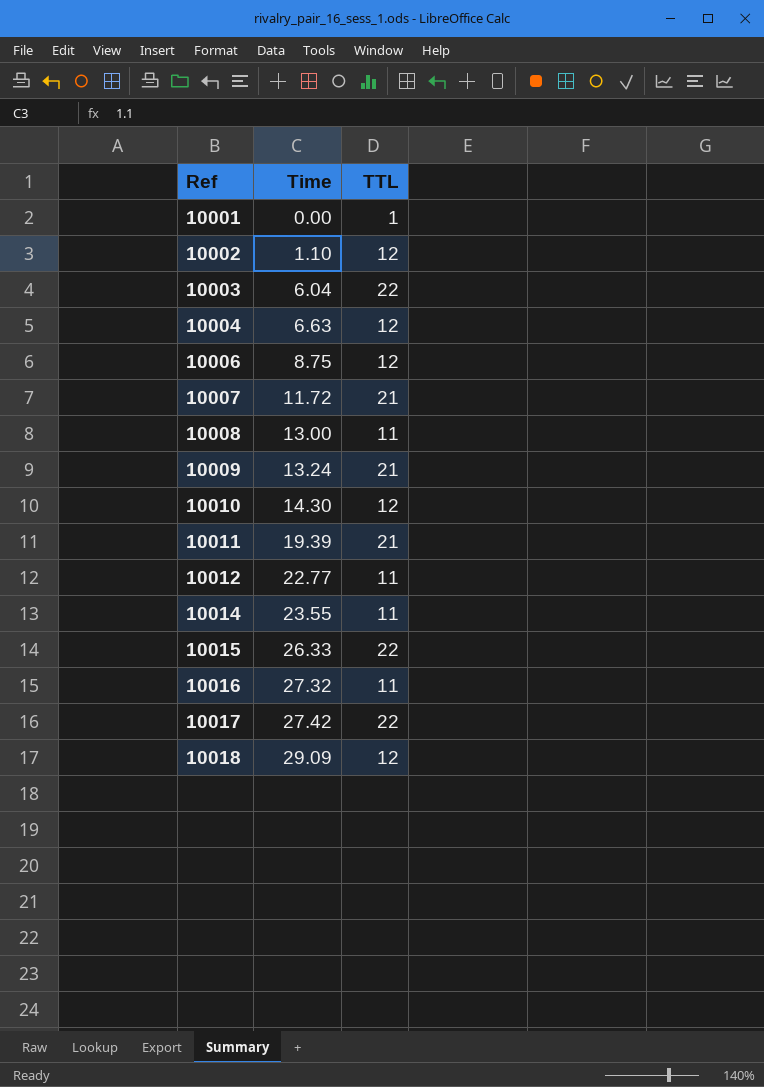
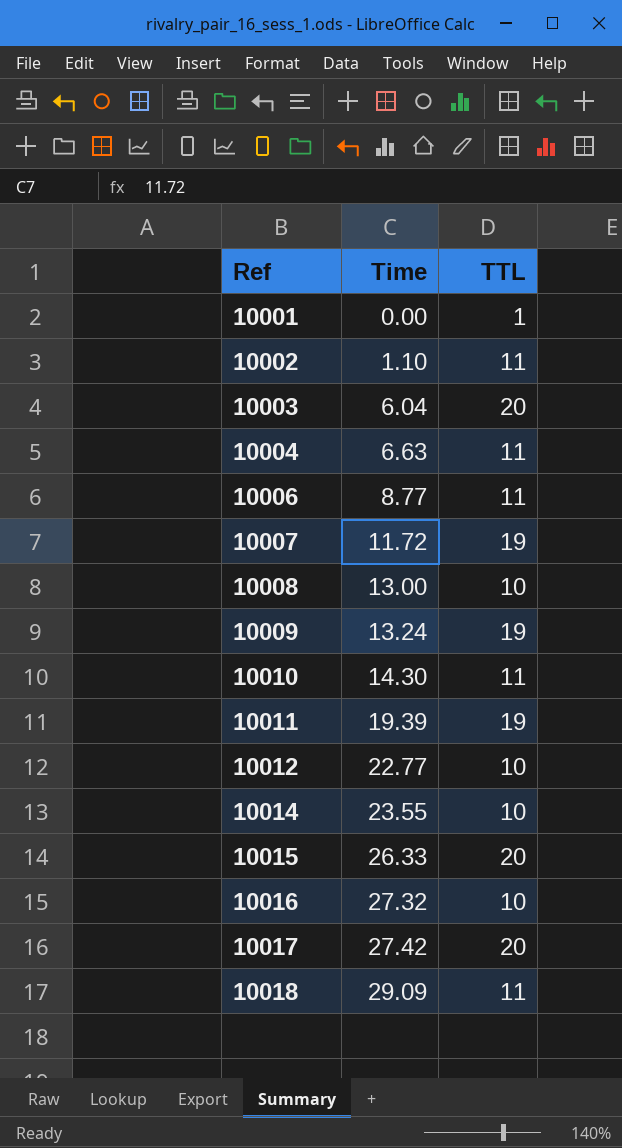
10002 | TTL: 12 -> 11
10003 | TTL: 22 -> 20
10004 | TTL: 12 -> 11
10006 | Time: 8.75 -> 8.77
10006 | TTL: 12 -> 11
10007 | TTL: 21 -> 19
10008 | TTL: 11 -> 10
10009 | TTL: 21 -> 19
10010 | TTL: 12 -> 11
10011 | TTL: 21 -> 19
10012 | TTL: 11 -> 10
10014 | TTL: 11 -> 10
10015 | TTL: 22 -> 20
10016 | TTL: 11 -> 10
10017 | TTL: 22 -> 20
10018 | TTL: 12 -> 11

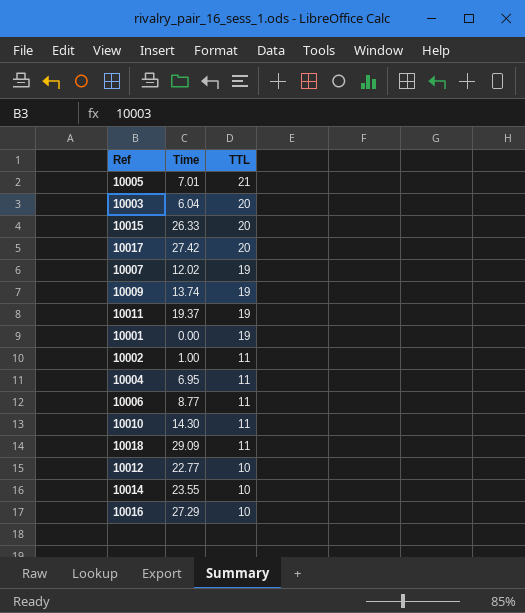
row order: Ref ascending -> TTL descending
row 10008: 13.00 | 10 -> none
row 10005: none -> 7.01 | 21
10007 | Time: 11.72 -> 12.02
10009 | Time: 13.24 -> 13.74
10011 | Time: 19.39 -> 19.37
10001 | TTL: 1 -> 19
10002 | Time: 1.10 -> 1.00
10004 | Time: 6.63 -> 6.95
10016 | Time: 27.32 -> 27.29

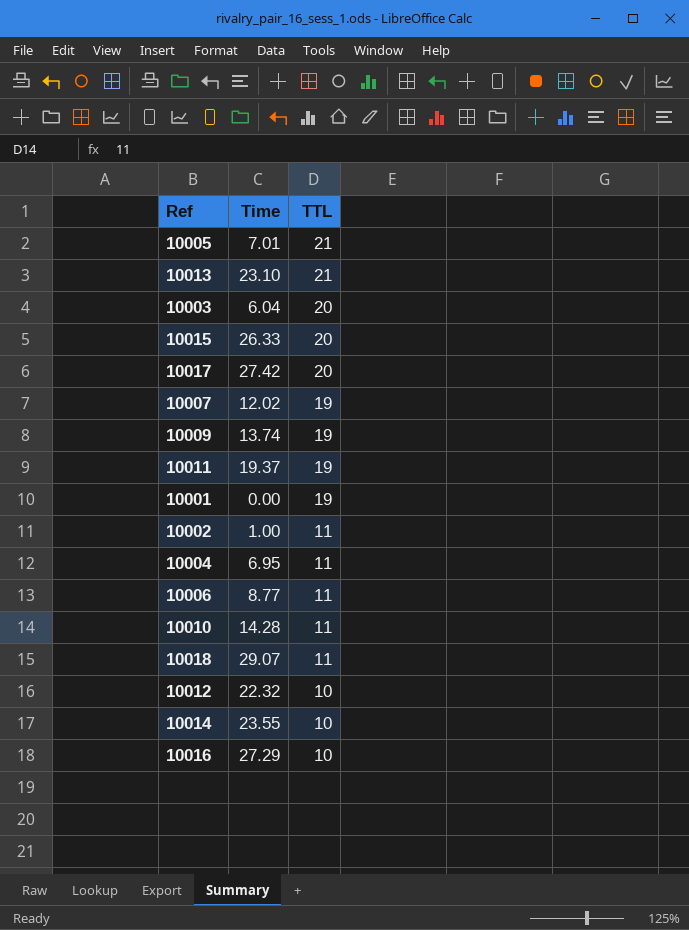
row 10013: none -> 23.10 | 21
10010 | Time: 14.30 -> 14.28
10018 | Time: 29.09 -> 29.07
10012 | Time: 22.77 -> 22.32

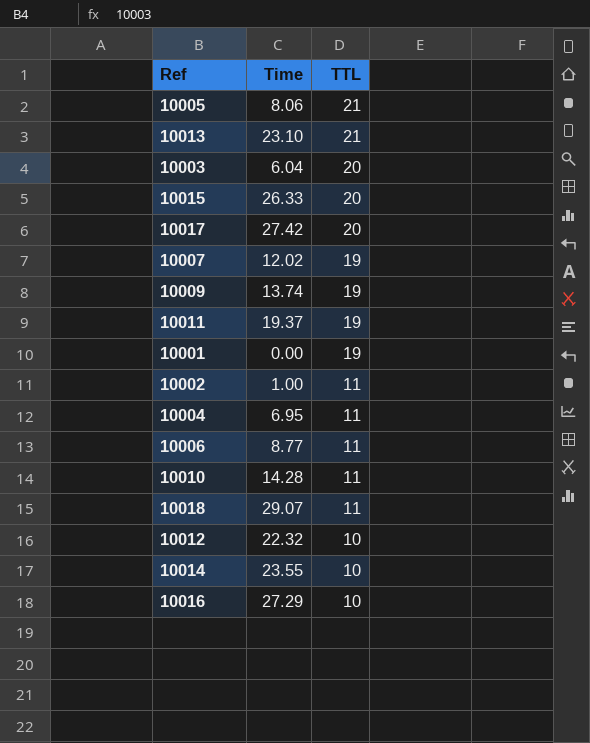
10005 | Time: 7.01 -> 8.06

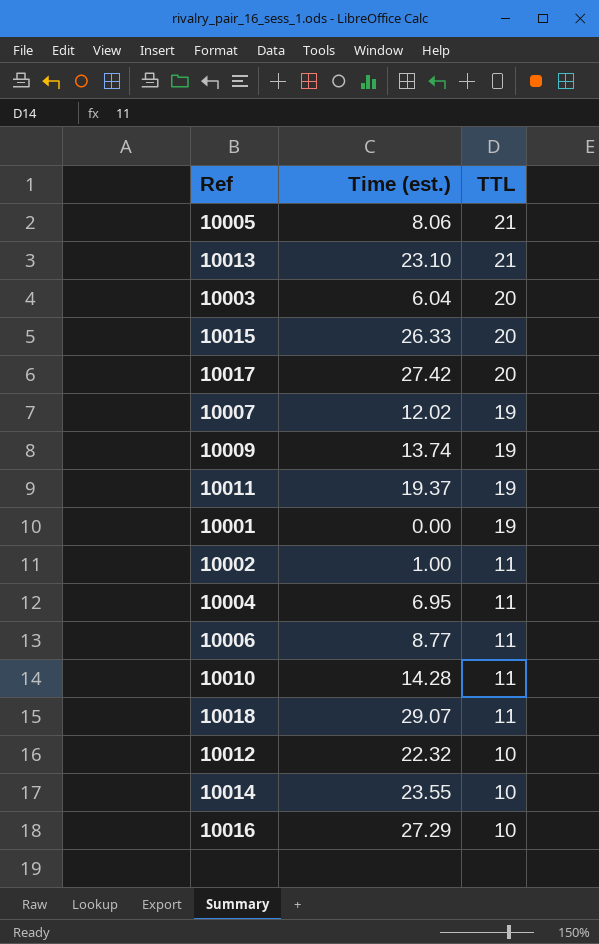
column name: Time -> Time (est.)

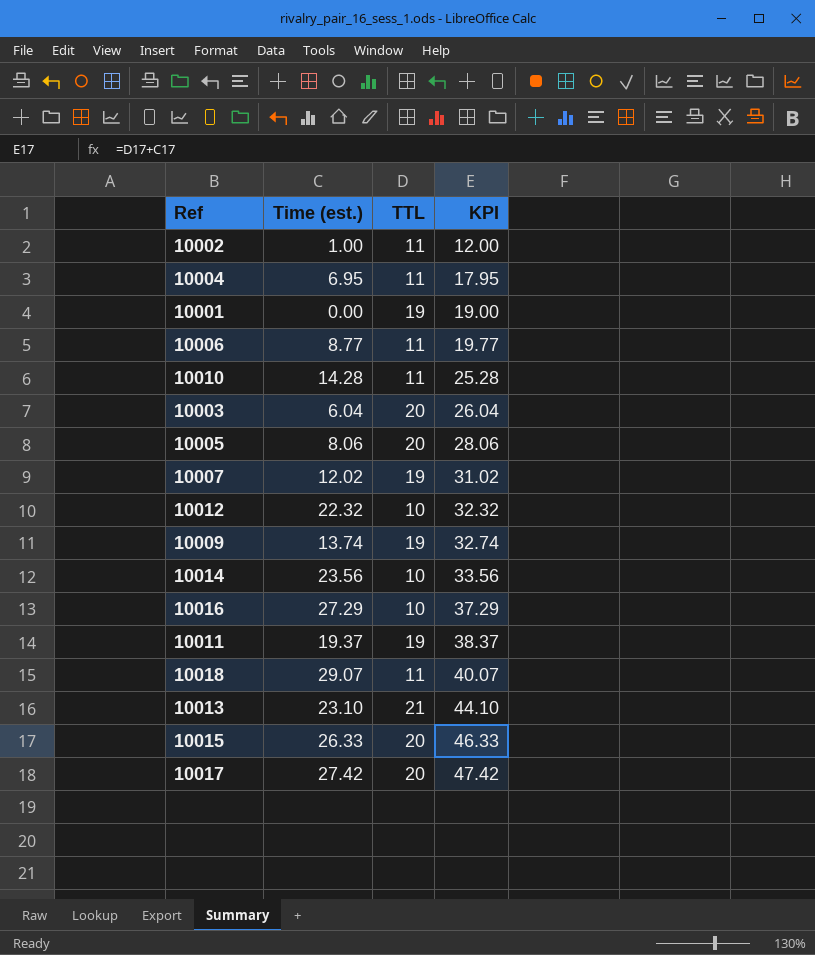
row order: TTL descending -> KPI ascending
column KPI | formula: none -> [Time (est.)] + [TTL]
10005 | TTL: 21 -> 20
10014 | Time (est.): 23.55 -> 23.56

